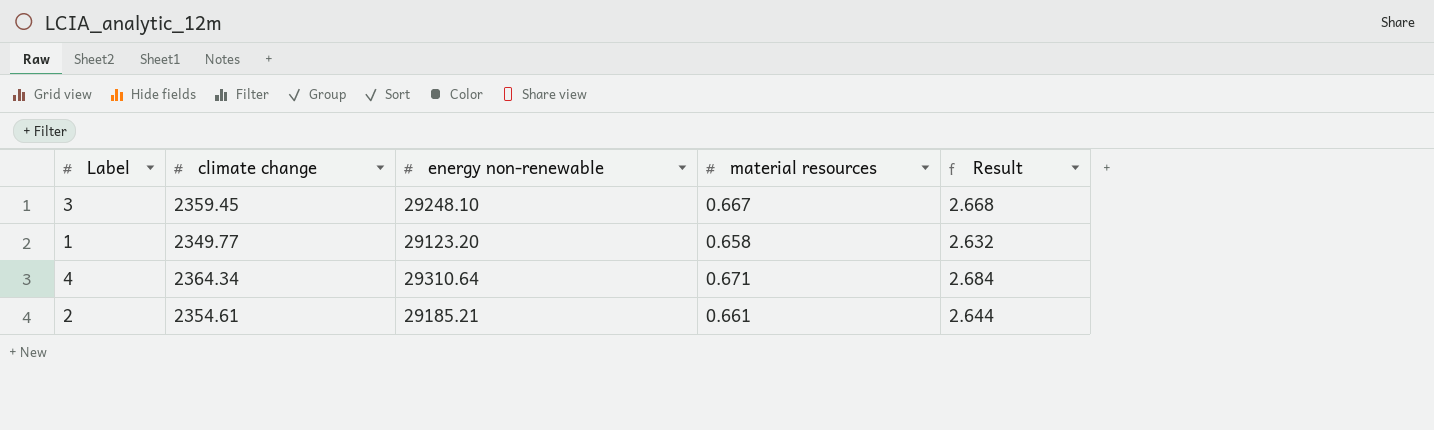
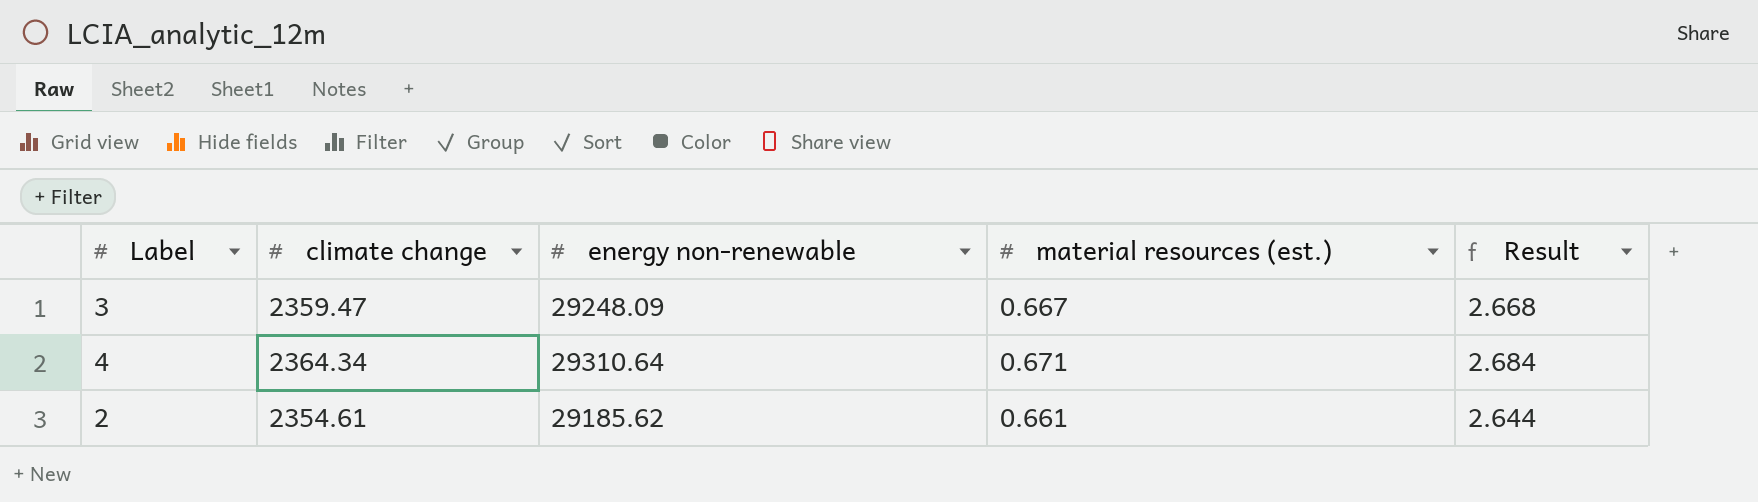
column name: material resources -> material resources (est.)
row 1: 2349.77 | 29123.20 | 0.658 | 2.632 -> none
3 | climate change: 2359.45 -> 2359.47
3 | energy non-renewable: 29248.10 -> 29248.09
2 | energy non-renewable: 29185.21 -> 29185.62

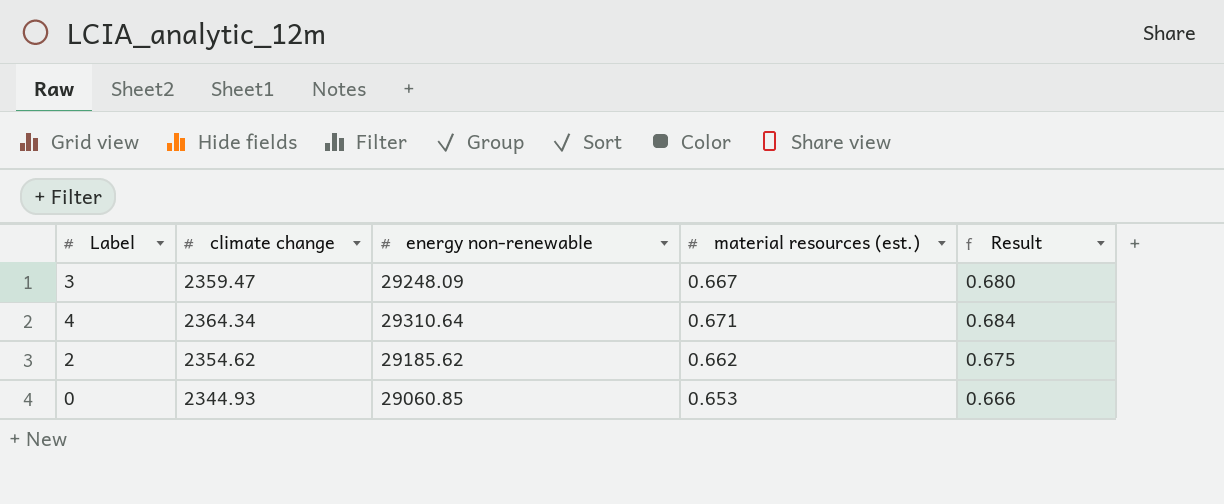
column Result | formula: [material resources (est.)] * 4 -> [material resources (est.)] * 1.02
2 | climate change: 2354.61 -> 2354.62
2 | material resources (est.): 0.661 -> 0.662
row 0: none -> 2344.93 | 29060.85 | 0.653 | 0.666

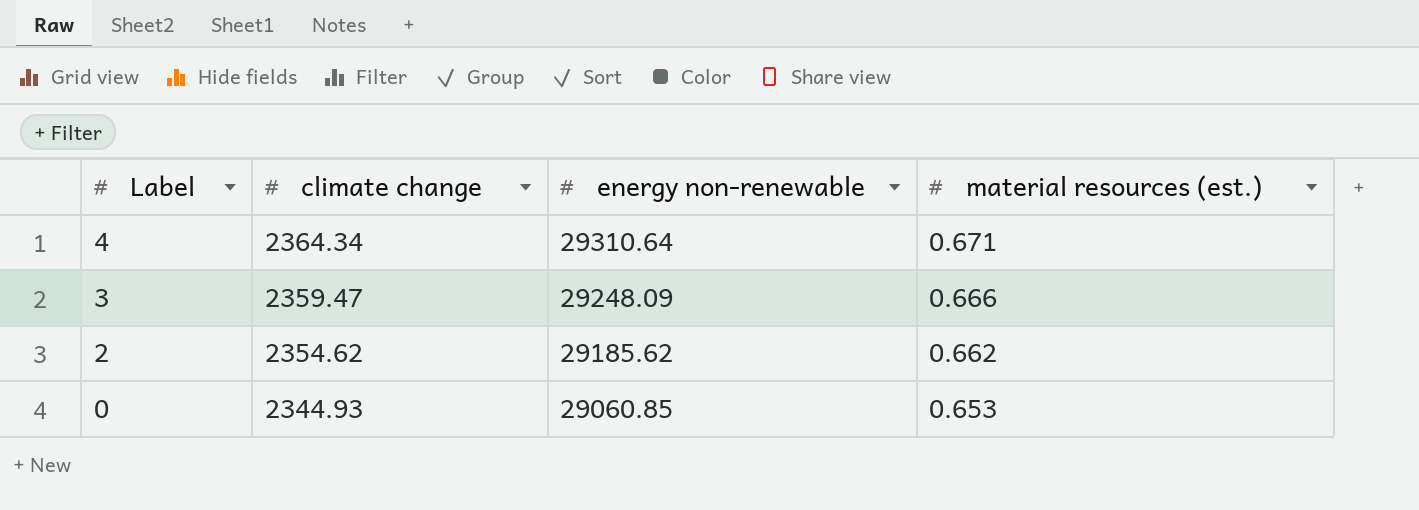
row order: none -> Label descending
column Result | formula: [material resources (est.)] * 1.02 -> none
3 | material resources (est.): 0.667 -> 0.666

